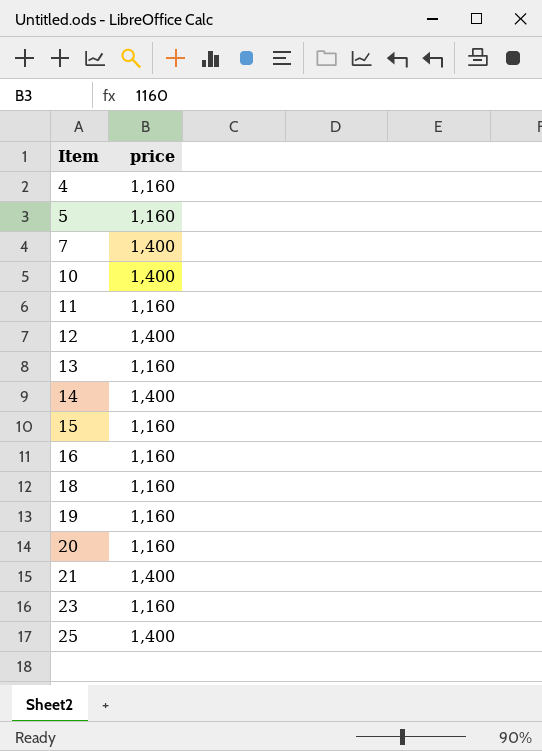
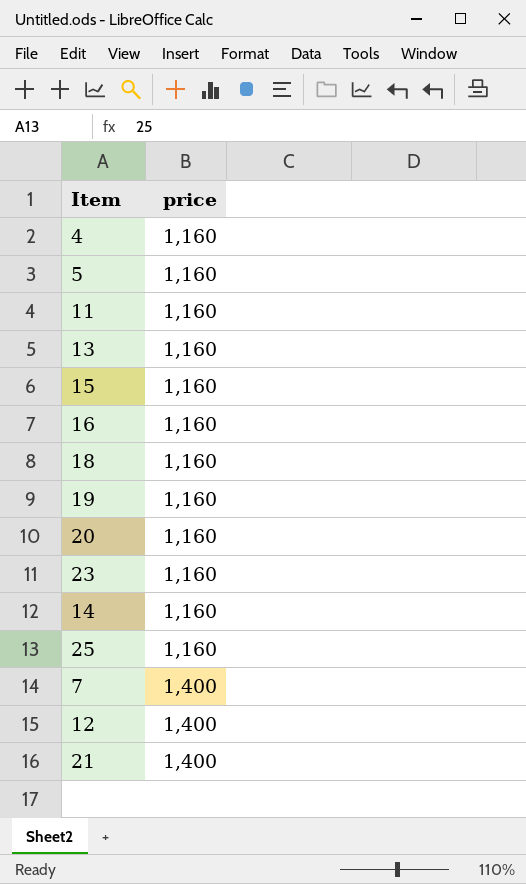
row order: Item ascending -> price ascending
row 10: 1,400 -> none
14 | price: 1,400 -> 1,160
25 | price: 1,400 -> 1,160

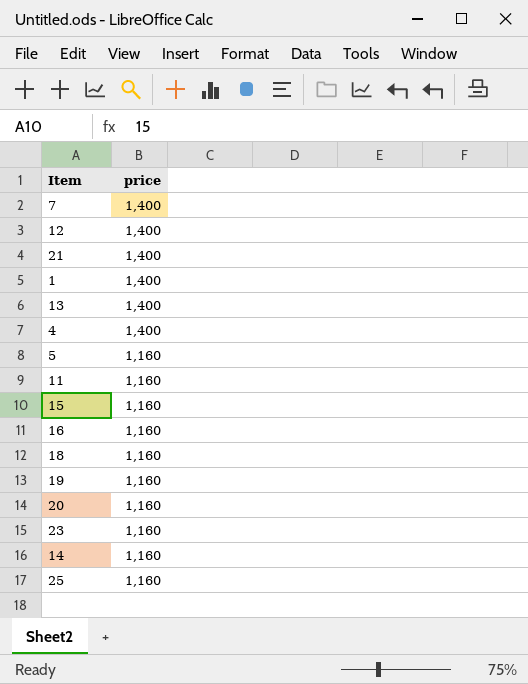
row order: price ascending -> price descending
row 1: none -> 1,400
13 | price: 1,160 -> 1,400
4 | price: 1,160 -> 1,400

